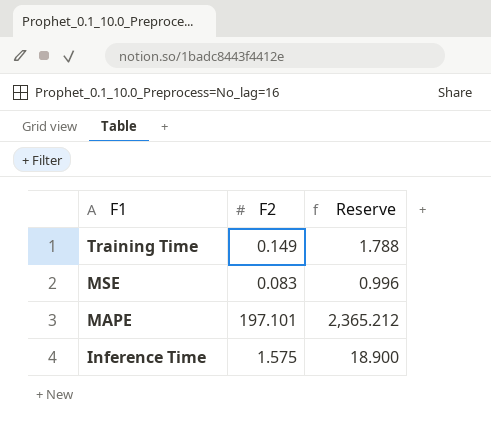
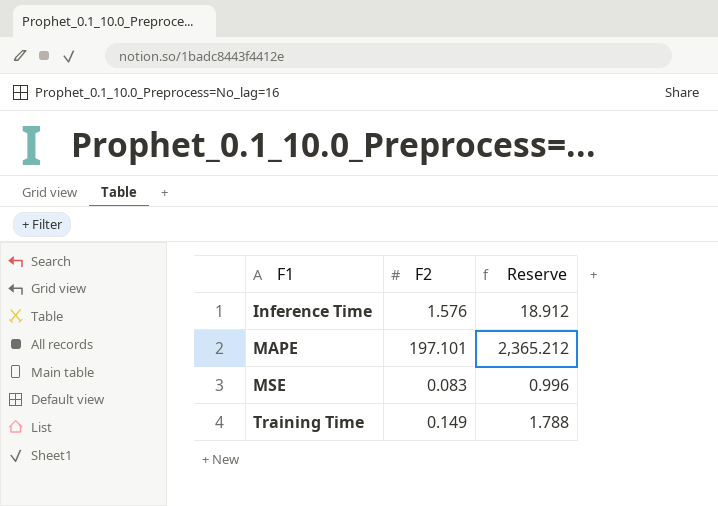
row order: F1 descending -> F1 ascending
Inference Time | F2: 1.575 -> 1.576
Inference Time | Reserve: 18.900 -> 18.912

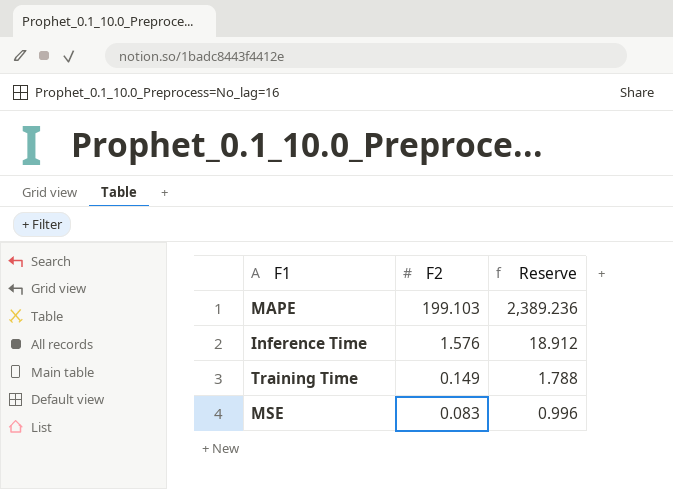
row order: F1 ascending -> F2 descending
MAPE | F2: 197.101 -> 199.103
MAPE | Reserve: 2,365.212 -> 2,389.236

